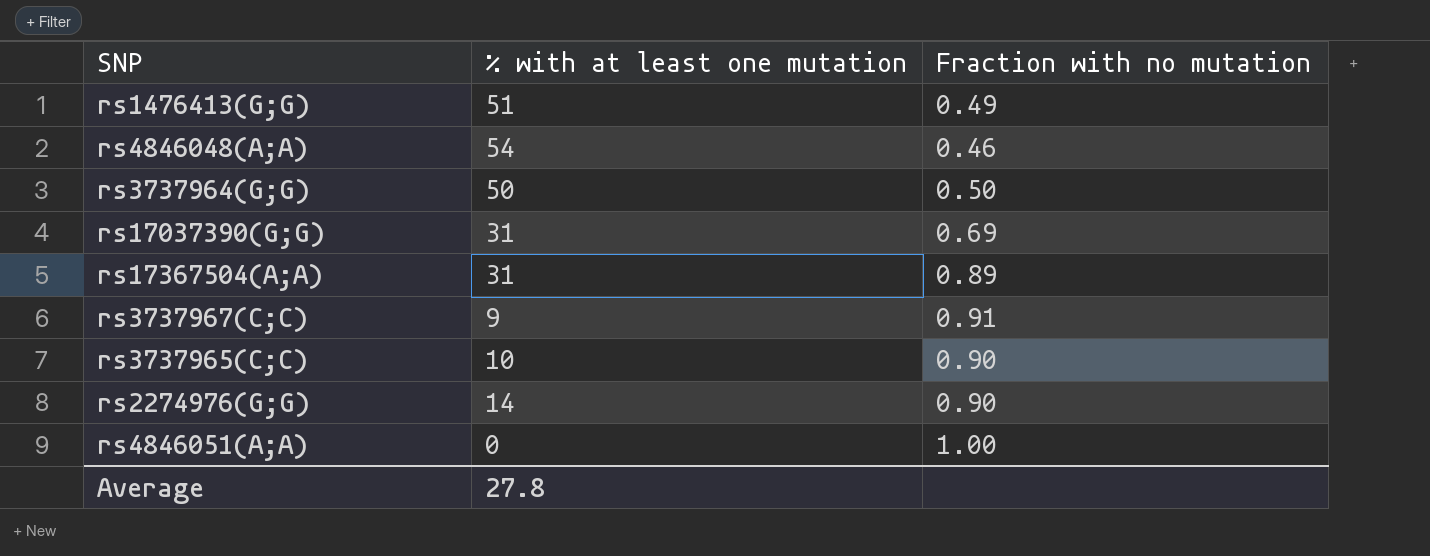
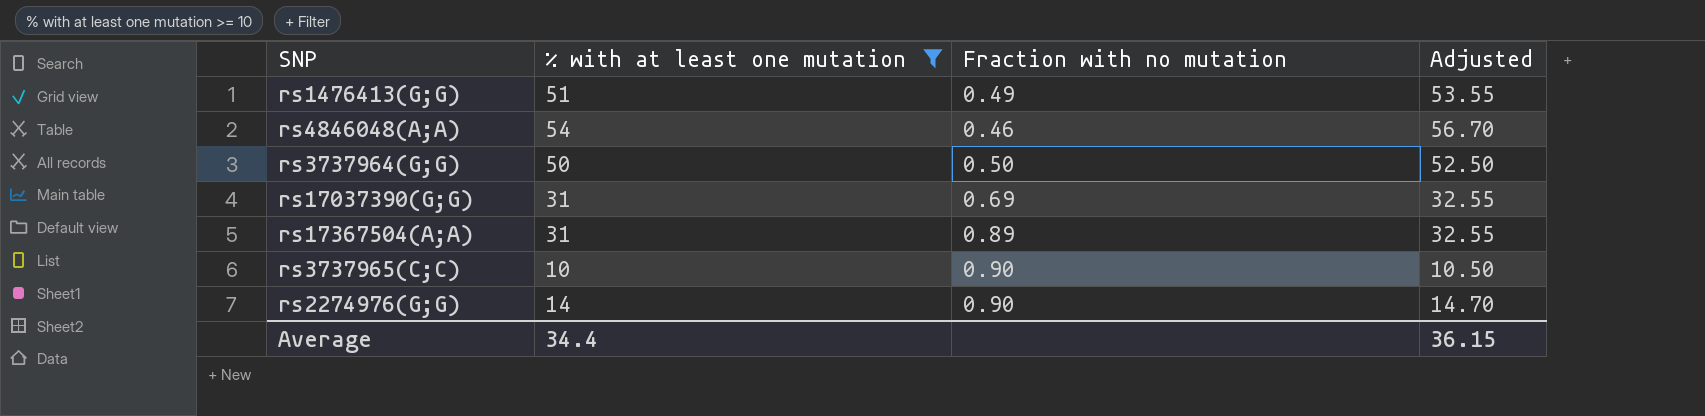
filter: none -> % with at least one mutation >= 10
column Adjusted | formula: none -> [% with at least one mutation] * 1.05
Average | % with at least one mutation: 27.8 -> 34.4

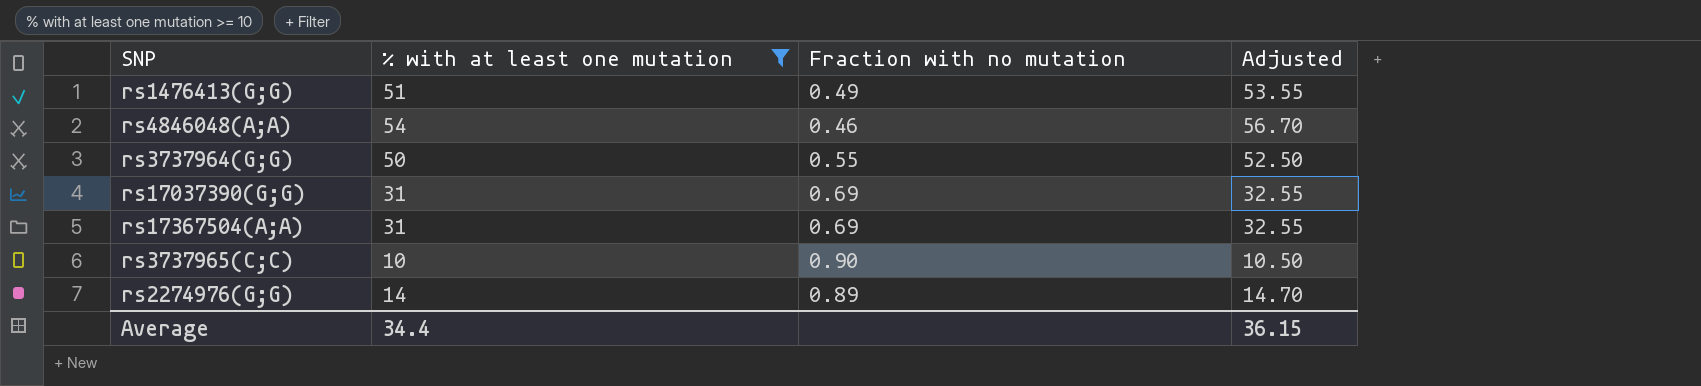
rs3737964(G;G) | Fraction with no mutation: 0.50 -> 0.55
rs17367504(A;A) | Fraction with no mutation: 0.89 -> 0.69
rs2274976(G;G) | Fraction with no mutation: 0.90 -> 0.89

